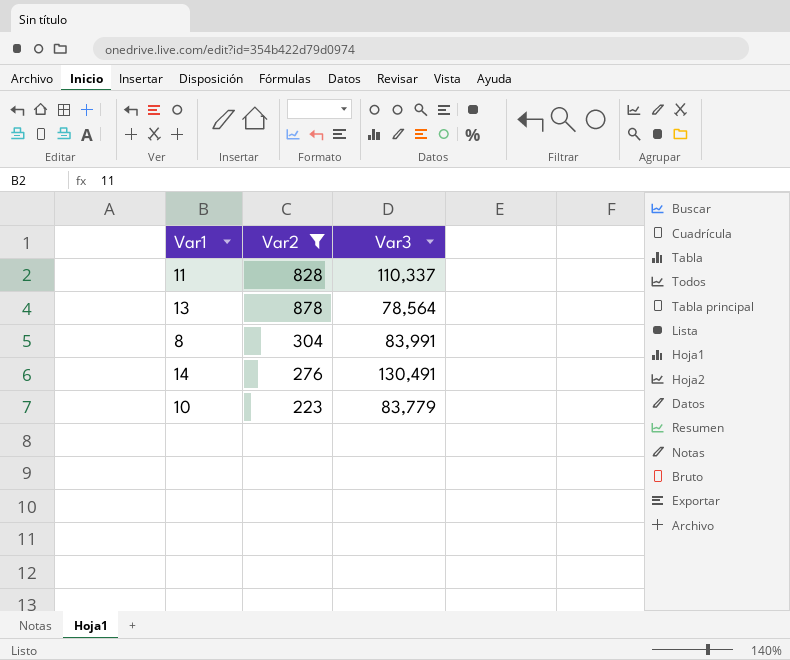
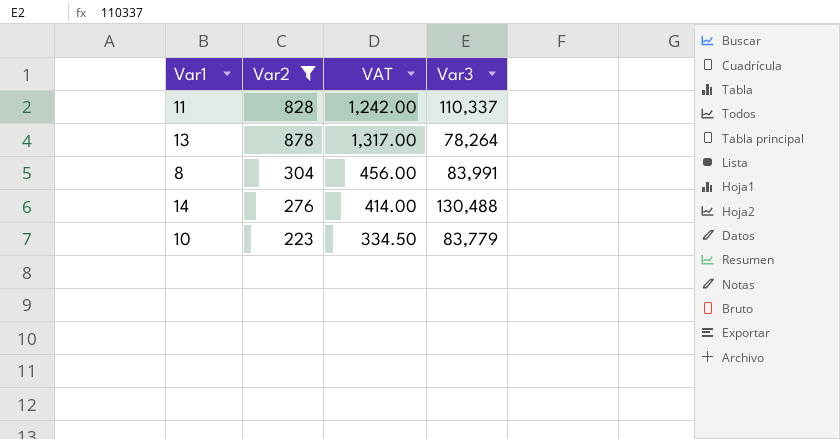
column VAT | formula: none -> [Var2] * 1.5
13 | Var3: 78,564 -> 78,264
14 | Var3: 130,491 -> 130,488

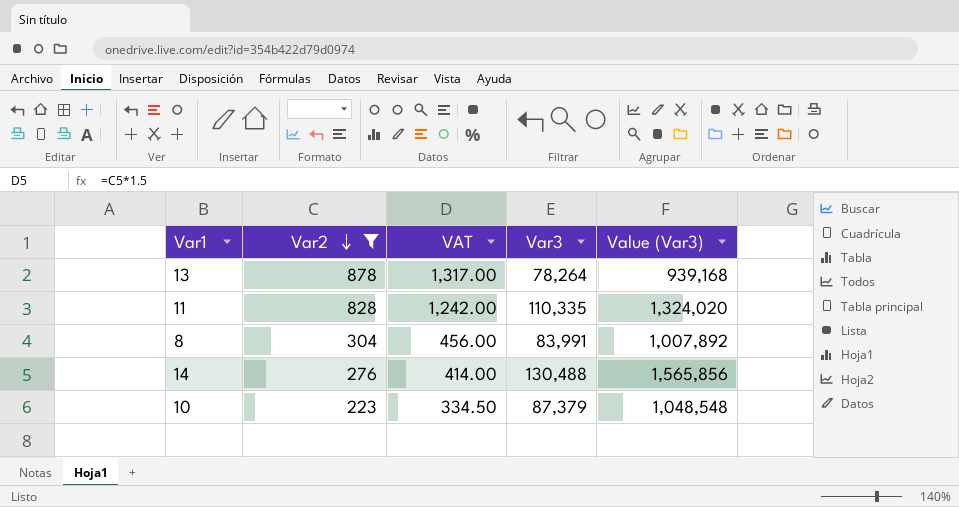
row order: none -> Var2 descending
column Value (Var3) | formula: none -> [Var3] * 12
11 | Var3: 110,337 -> 110,335
10 | Var3: 83,779 -> 87,379

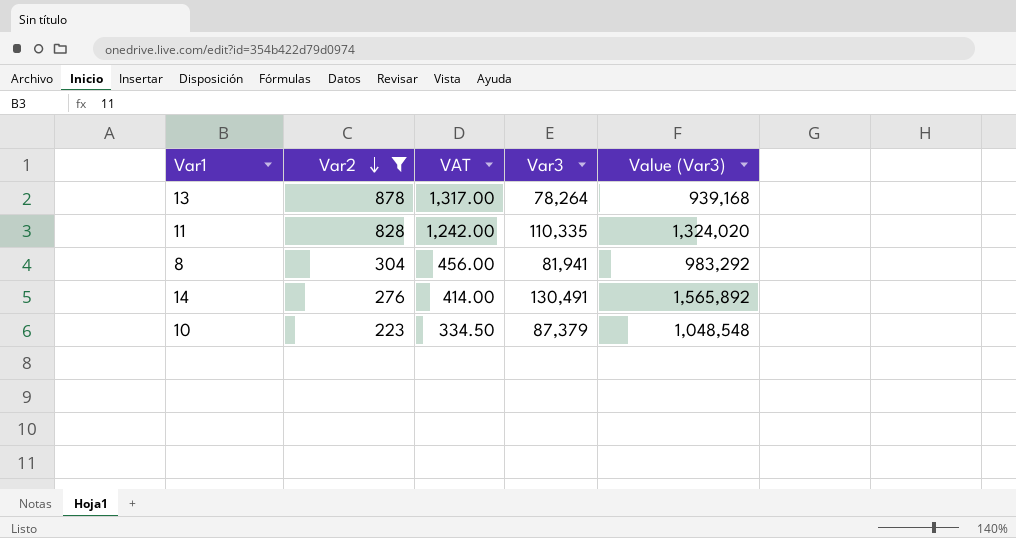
8 | Var3: 83,991 -> 81,941
8 | Value (Var3): 1,007,892 -> 983,292
14 | Var3: 130,488 -> 130,491
14 | Value (Var3): 1,565,856 -> 1,565,892

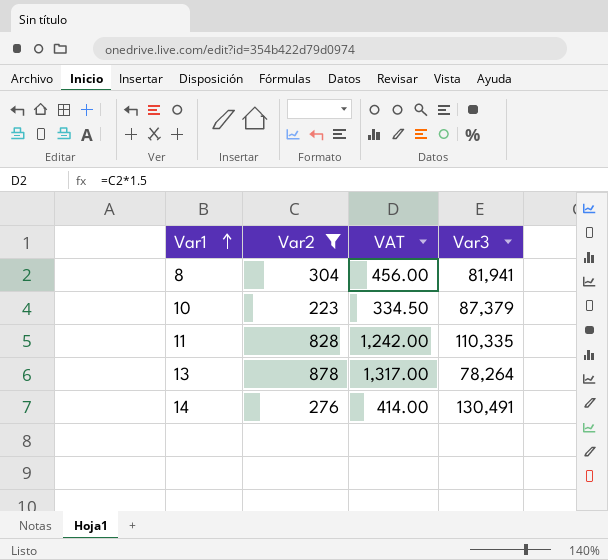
row order: Var2 descending -> Var1 ascending
column Value (Var3) | formula: [Var3] * 12 -> none

